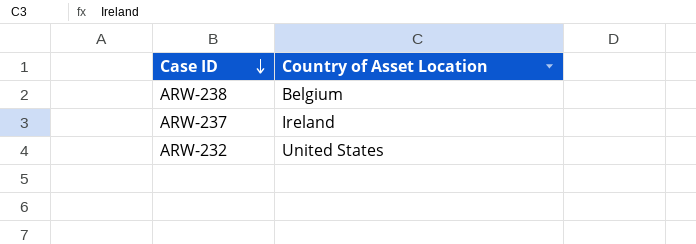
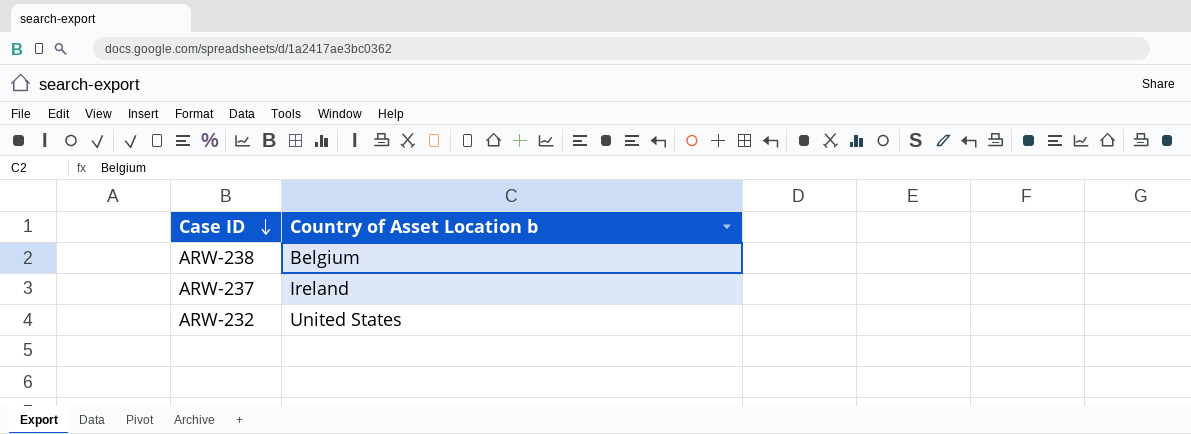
column name: Country of Asset Location -> Country of Asset Location b

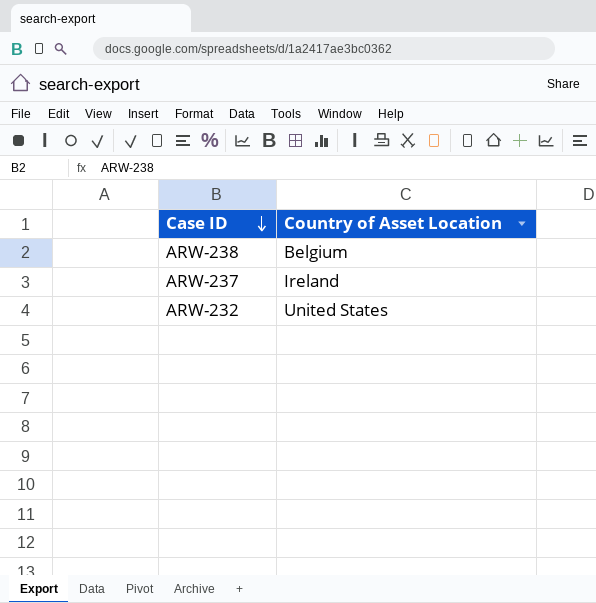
column name: Country of Asset Location b -> Country of Asset Location

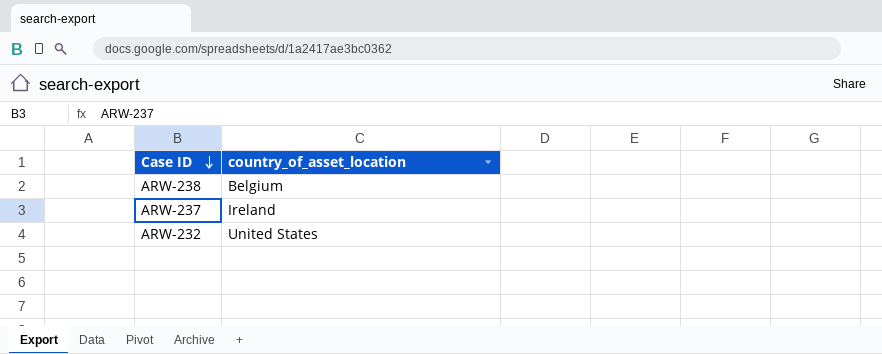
column name: Country of Asset Location -> country_of_asset_location

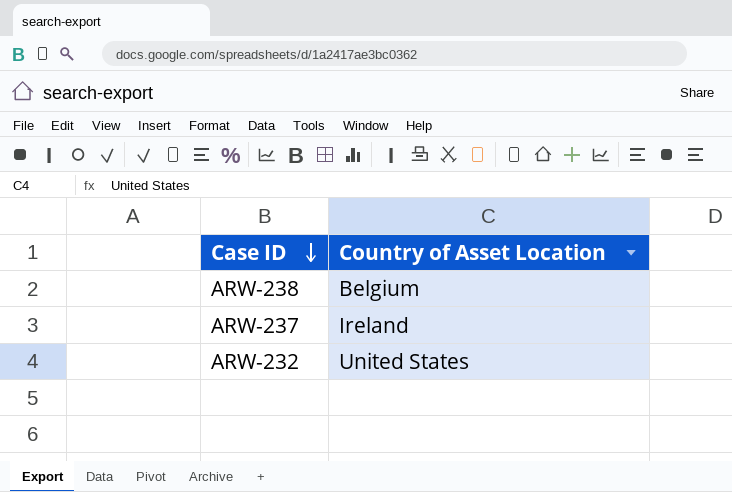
column name: country_of_asset_location -> Country of Asset Location

